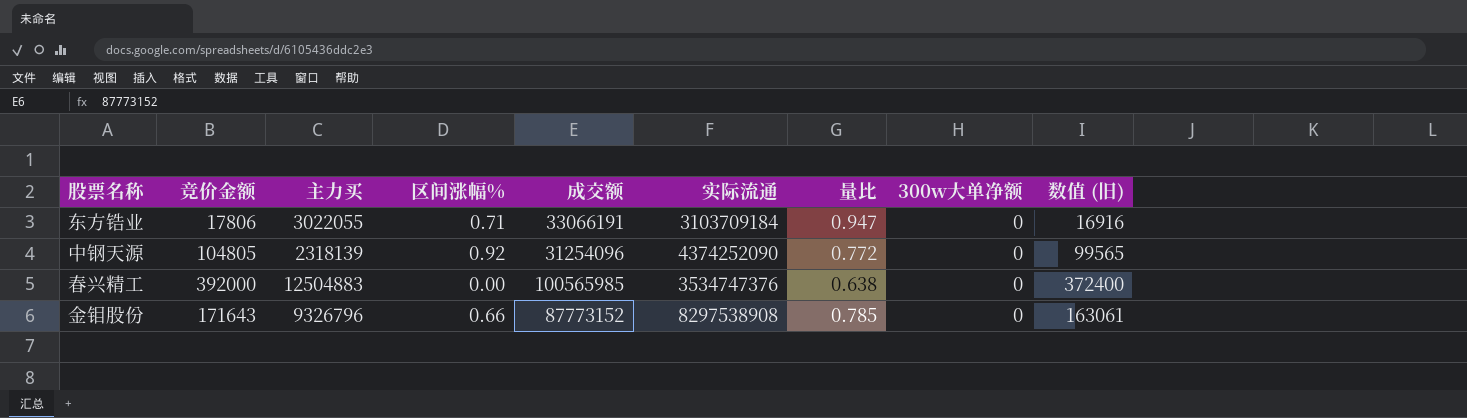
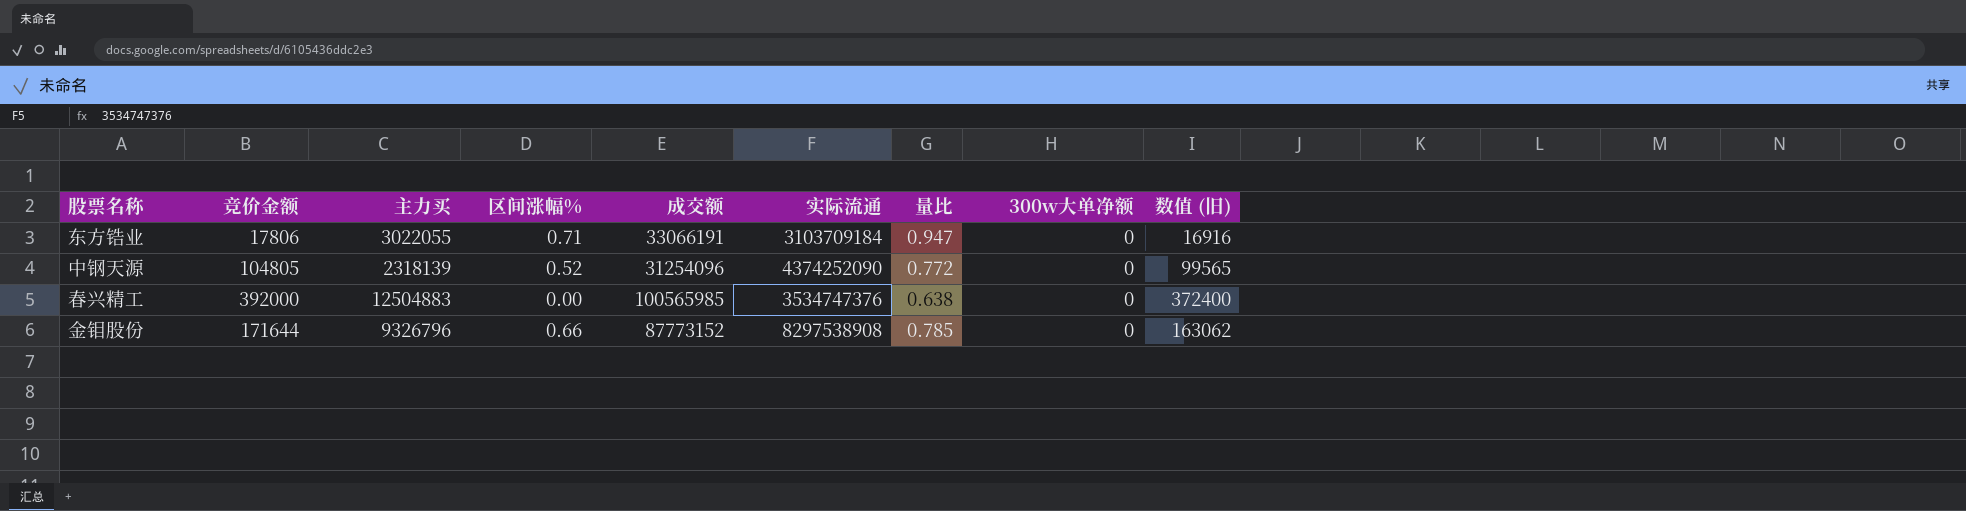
中钢天源 | 区间涨幅%: 0.92 -> 0.52
金钼股份 | 竞价金额: 171643 -> 171644
金钼股份 | 数值 (旧): 163061 -> 163062

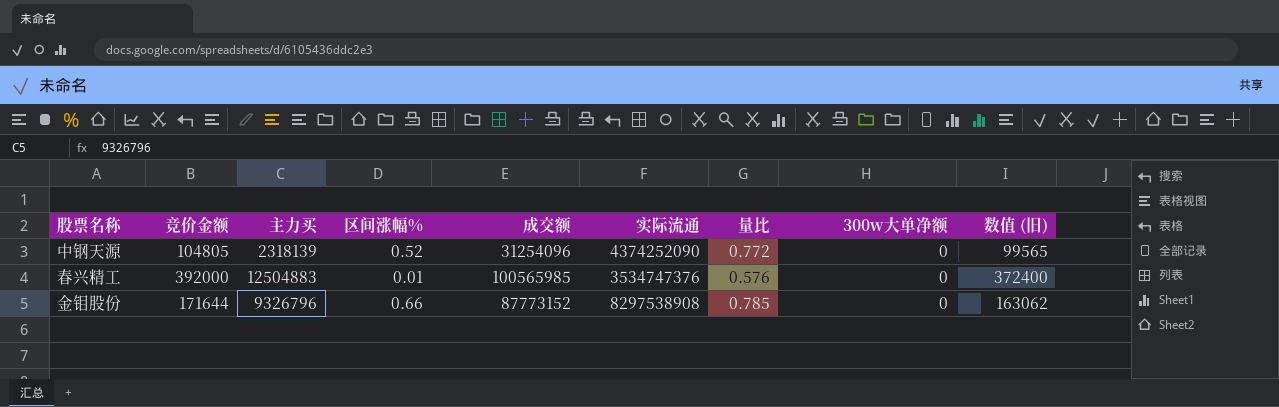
row 东方锆业: 17806 | 3022055 | 0.71 | 33066191 | 3103709184 | 0.947 | 0 | 16916 -> none
春兴精工 | 区间涨幅%: 0.00 -> 0.01
春兴精工 | 量比: 0.638 -> 0.576

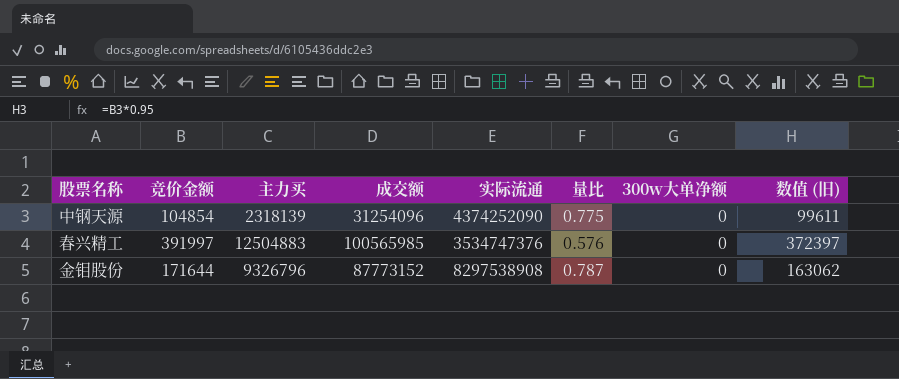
column 区间涨幅% | position: 4 -> none
中钢天源 | 竞价金额: 104805 -> 104854
中钢天源 | 量比: 0.772 -> 0.775
中钢天源 | 数值 (旧): 99565 -> 99611
春兴精工 | 竞价金额: 392000 -> 391997
春兴精工 | 数值 (旧): 372400 -> 372397
金钼股份 | 量比: 0.785 -> 0.787

